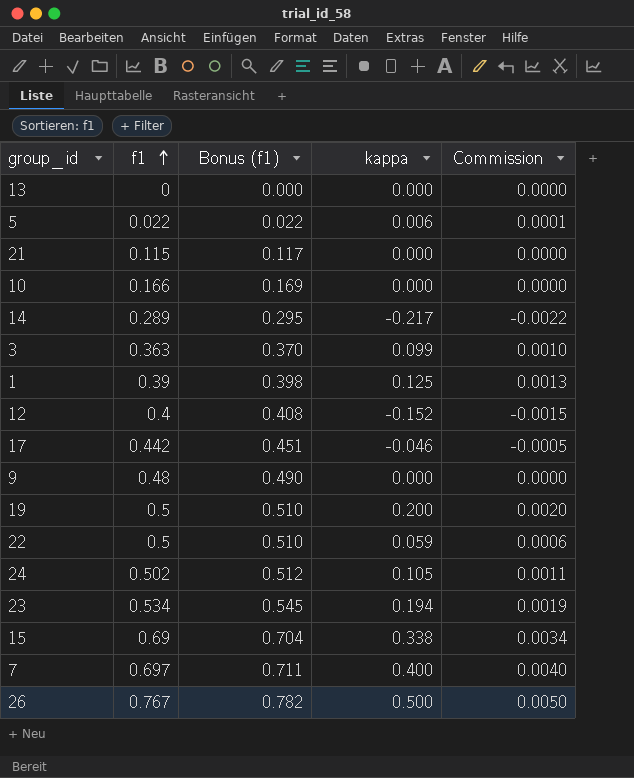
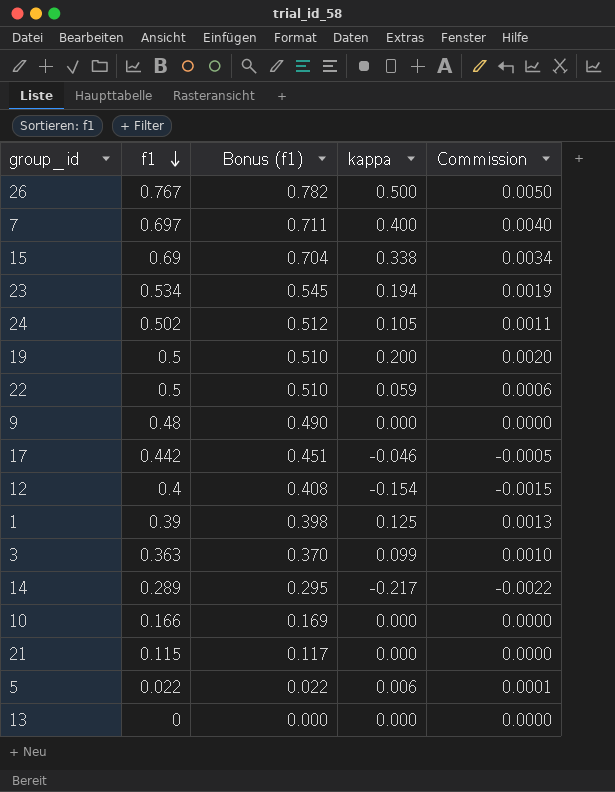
row order: f1 ascending -> f1 descending
12 | kappa: -0.152 -> -0.154

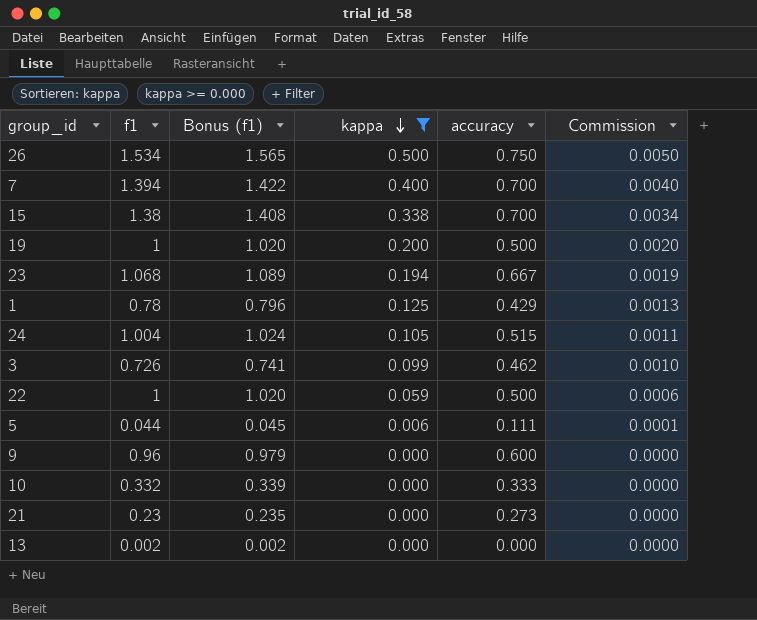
filter: none -> kappa >= 0.000
row order: f1 descending -> kappa descending
column accuracy | position: none -> 5
26 | f1: 0.767 -> 1.534
26 | Bonus (f1): 0.782 -> 1.565
7 | f1: 0.697 -> 1.394
7 | Bonus (f1): 0.711 -> 1.422
15 | f1: 0.69 -> 1.38
15 | Bonus (f1): 0.704 -> 1.408
19 | f1: 0.5 -> 1
19 | Bonus (f1): 0.510 -> 1.020
23 | f1: 0.534 -> 1.068
23 | Bonus (f1): 0.545 -> 1.089
1 | f1: 0.39 -> 0.78
1 | Bonus (f1): 0.398 -> 0.796
24 | f1: 0.502 -> 1.004
24 | Bonus (f1): 0.512 -> 1.024
3 | f1: 0.363 -> 0.726
3 | Bonus (f1): 0.370 -> 0.741
22 | f1: 0.5 -> 1
22 | Bonus (f1): 0.510 -> 1.020
5 | f1: 0.022 -> 0.044
5 | Bonus (f1): 0.022 -> 0.045
9 | f1: 0.48 -> 0.96
9 | Bonus (f1): 0.490 -> 0.979
10 | f1: 0.166 -> 0.332
10 | Bonus (f1): 0.169 -> 0.339
21 | f1: 0.115 -> 0.23
21 | Bonus (f1): 0.117 -> 0.235
13 | f1: 0 -> 0.002
13 | Bonus (f1): 0.000 -> 0.002

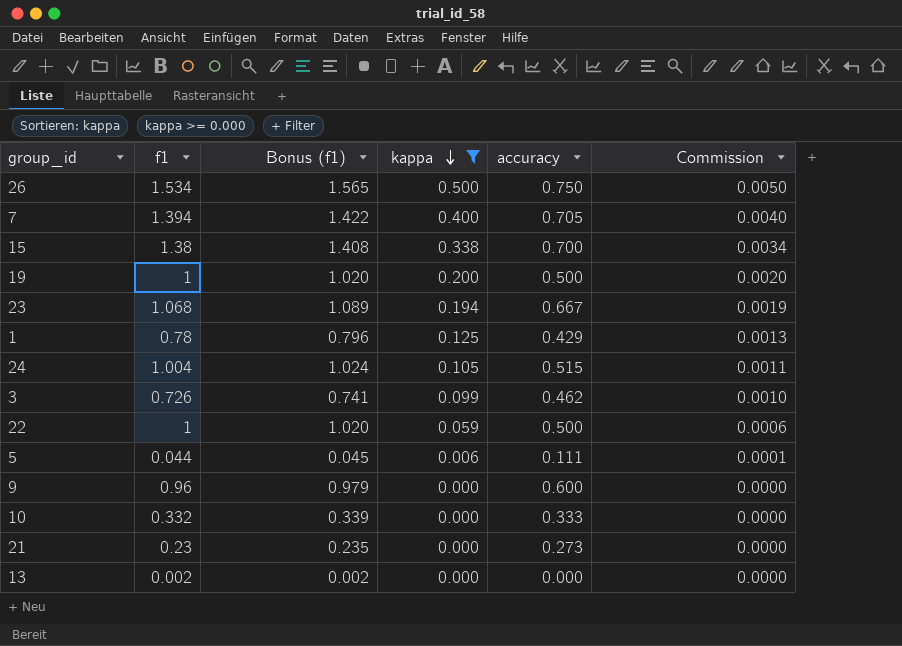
7 | accuracy: 0.700 -> 0.705

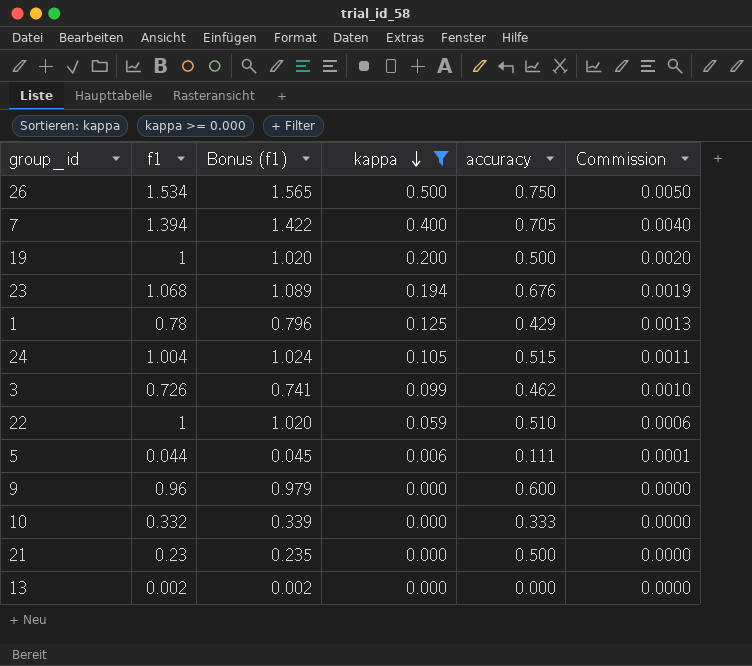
row 15: 1.38 | 1.408 | 0.338 | 0.700 | 0.0034 -> none
23 | accuracy: 0.667 -> 0.676
22 | accuracy: 0.500 -> 0.510
21 | accuracy: 0.273 -> 0.500

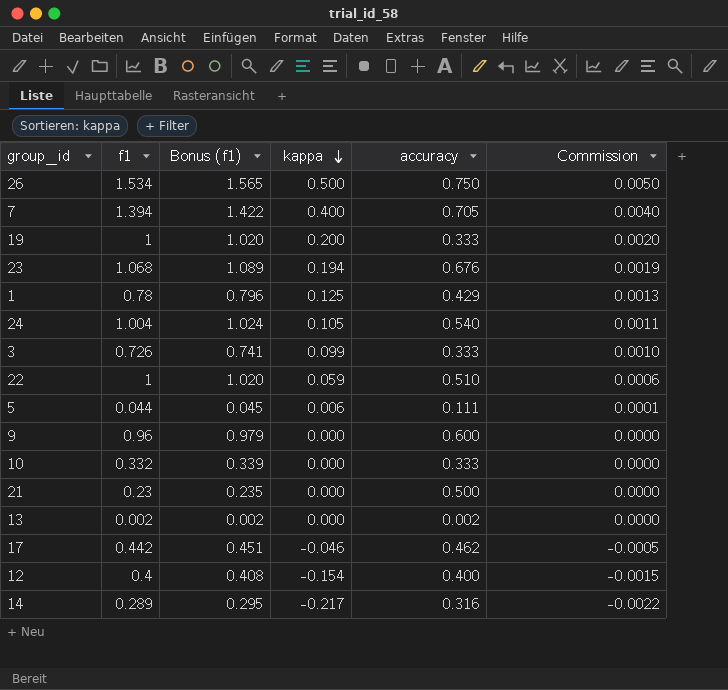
filter: kappa >= 0.000 -> none
19 | accuracy: 0.500 -> 0.333
24 | accuracy: 0.515 -> 0.540
3 | accuracy: 0.462 -> 0.333
13 | accuracy: 0.000 -> 0.002

